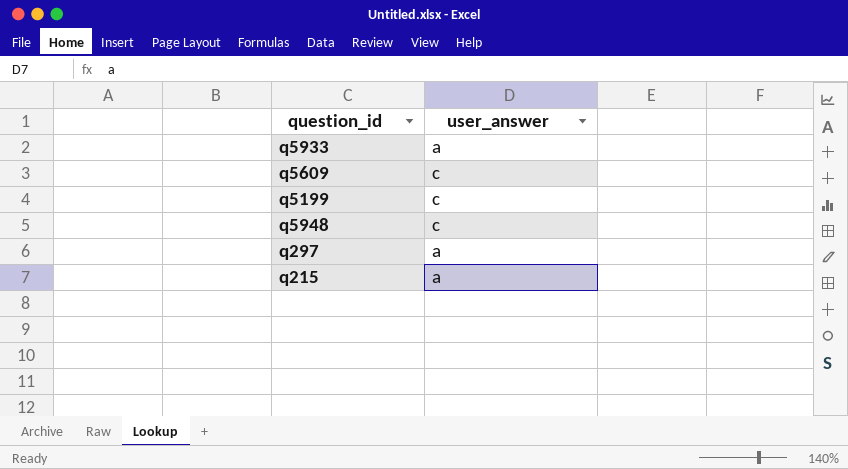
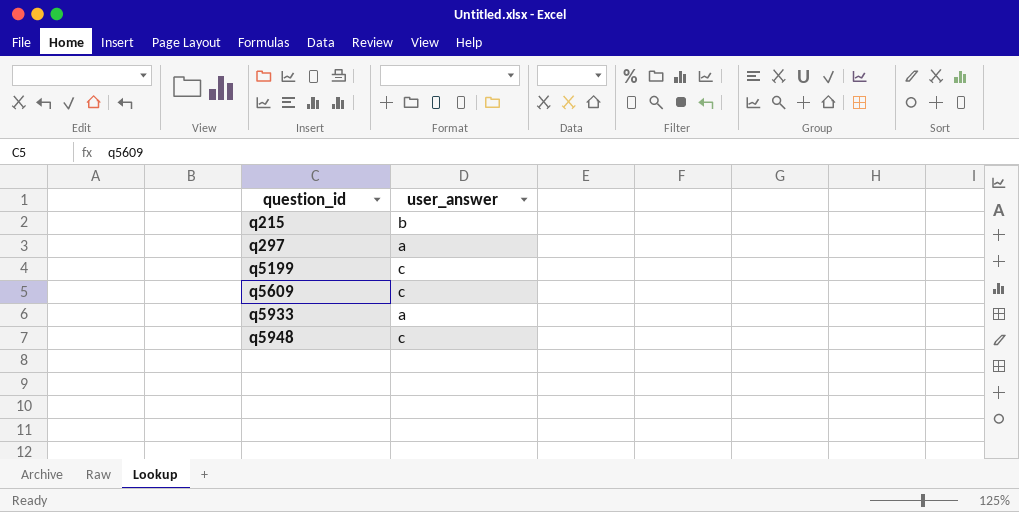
row order: none -> question_id ascending
q215 | user_answer: a -> b

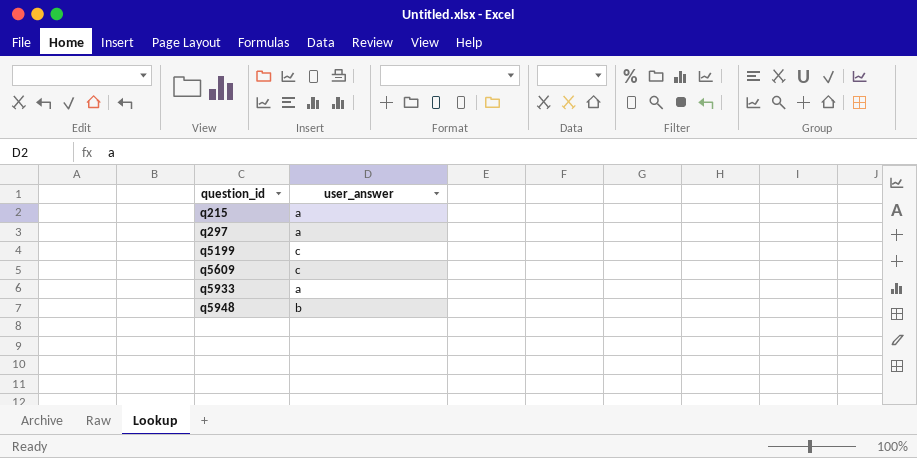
q215 | user_answer: b -> a
q5948 | user_answer: c -> b

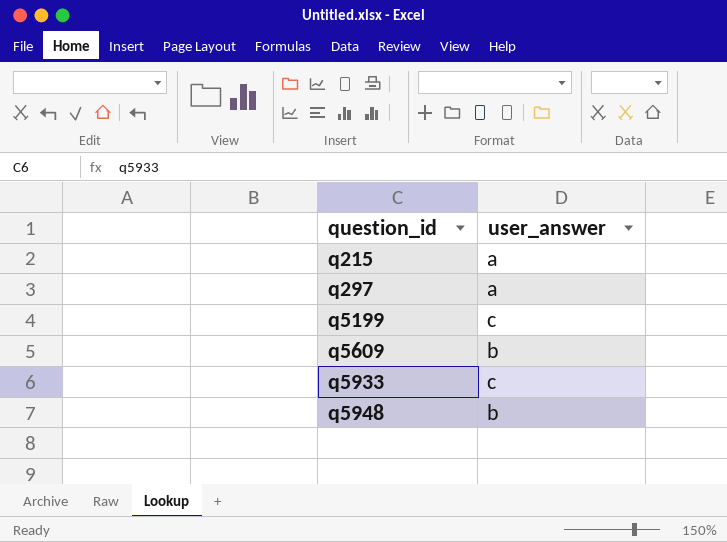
q5609 | user_answer: c -> b
q5933 | user_answer: a -> c

